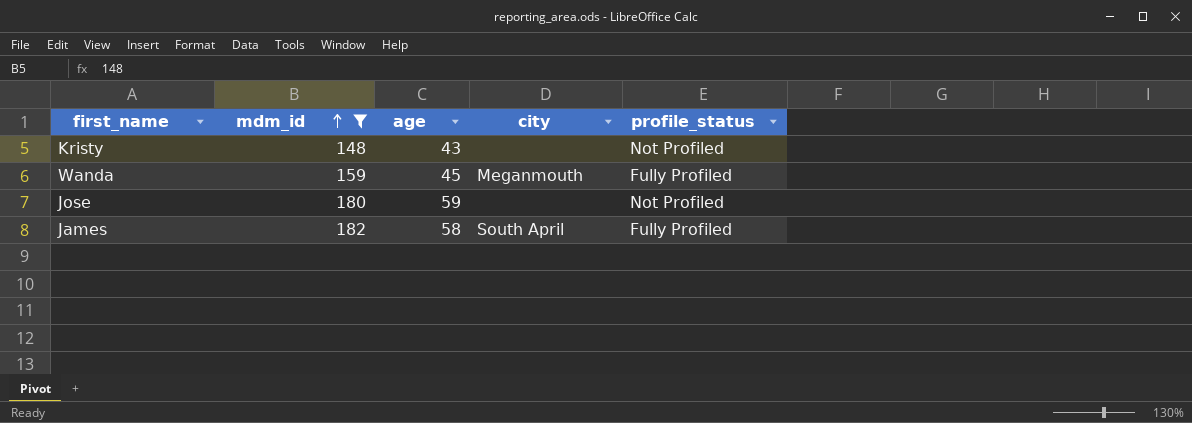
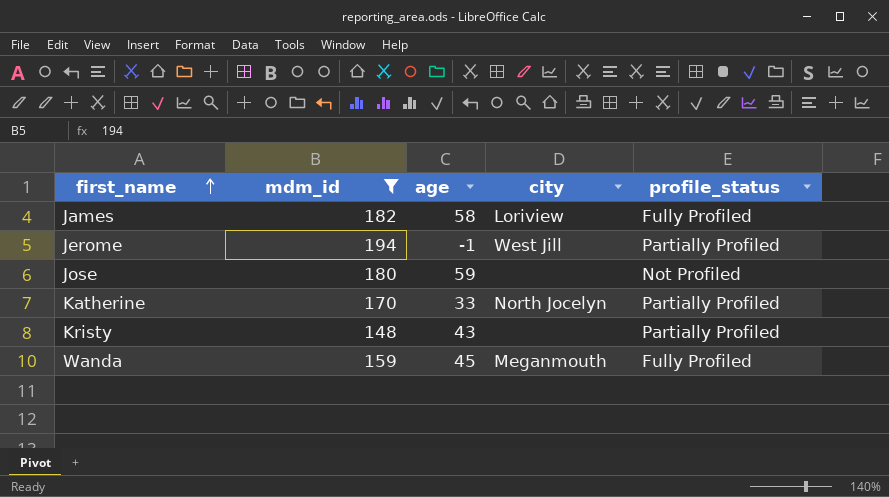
row order: mdm_id ascending -> first_name ascending
James | city: South April -> Loriview
row Jerome: none -> 194 | -1 | West Jill | Partially Profiled
row Katherine: none -> 170 | 33 | North Jocelyn | Partially Profiled
Kristy | profile_status: Not Profiled -> Partially Profiled

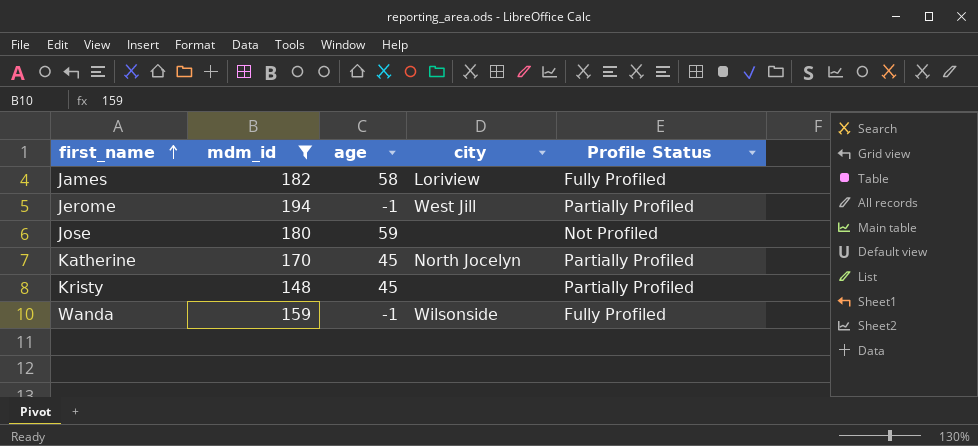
column name: profile_status -> Profile Status
Katherine | age: 33 -> 45
Kristy | age: 43 -> 45
Wanda | age: 45 -> -1
Wanda | city: Meganmouth -> Wilsonside

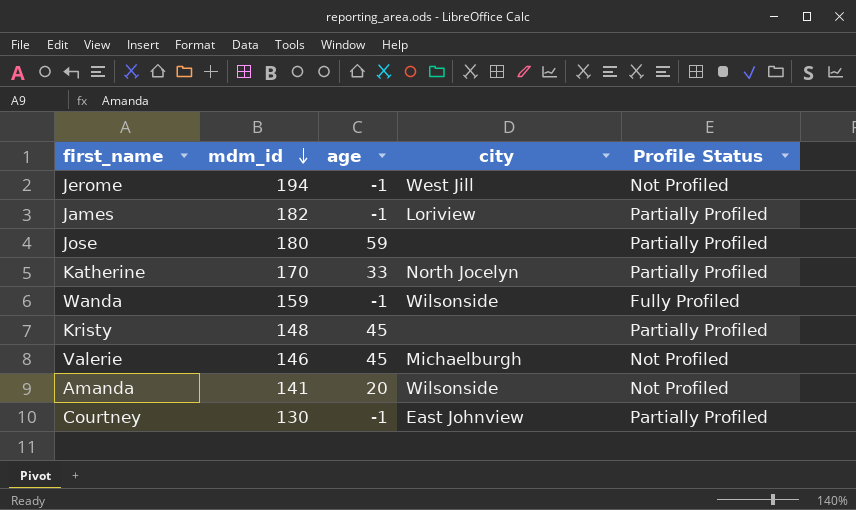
filter: mdm_id >= 148 -> none
row order: first_name ascending -> mdm_id descending
Jerome | Profile Status: Partially Profiled -> Not Profiled
James | age: 58 -> -1
James | Profile Status: Fully Profiled -> Partially Profiled
Jose | Profile Status: Not Profiled -> Partially Profiled
Katherine | age: 45 -> 33

